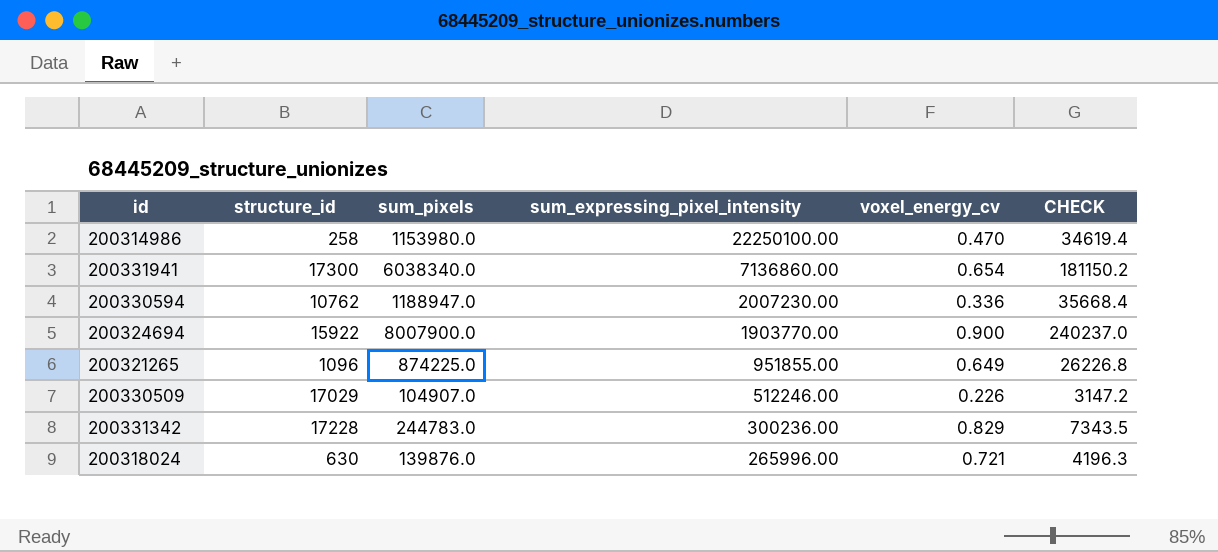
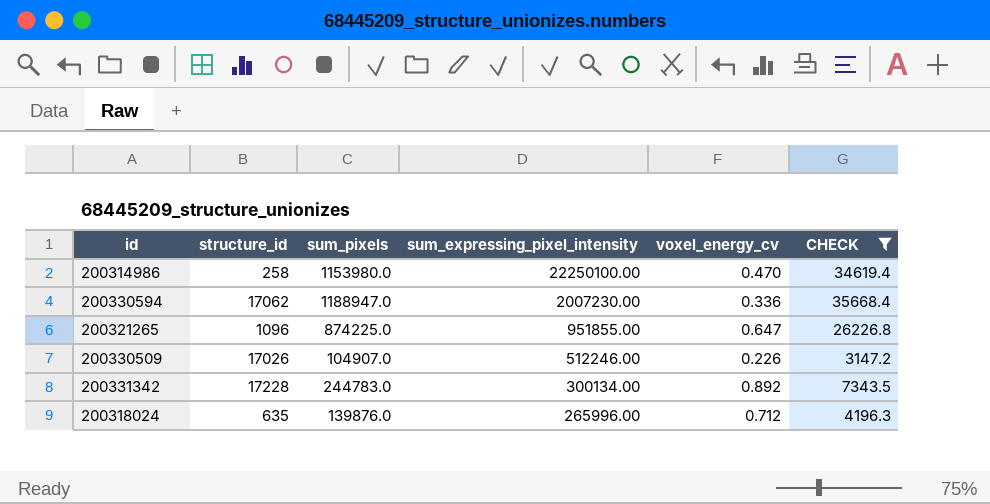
filter: none -> CHECK <= 35668.4
200330594 | structure_id: 10762 -> 17062
200321265 | voxel_energy_cv: 0.649 -> 0.647
200330509 | structure_id: 17029 -> 17026
200331342 | sum_expressing_pixel_intensity: 300236.00 -> 300134.00
200331342 | voxel_energy_cv: 0.829 -> 0.892
200318024 | structure_id: 630 -> 635
200318024 | voxel_energy_cv: 0.721 -> 0.712

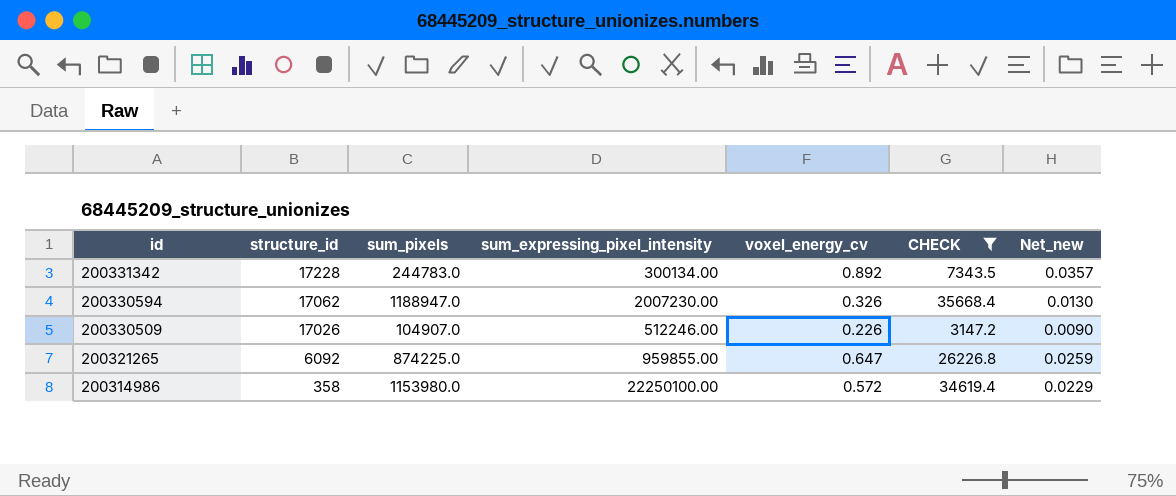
row order: sum_expressing_pixel_intensity descending -> id descending
column Net_new | formula: none -> [voxel_energy_cv] * 0.04
row 200318024: 635 | 139876.0 | 265996.00 | 0.712 | 4196.3 -> none
200330594 | voxel_energy_cv: 0.336 -> 0.326
200321265 | structure_id: 1096 -> 6092
200321265 | sum_expressing_pixel_intensity: 951855.00 -> 959855.00
200314986 | structure_id: 258 -> 358
200314986 | voxel_energy_cv: 0.470 -> 0.572

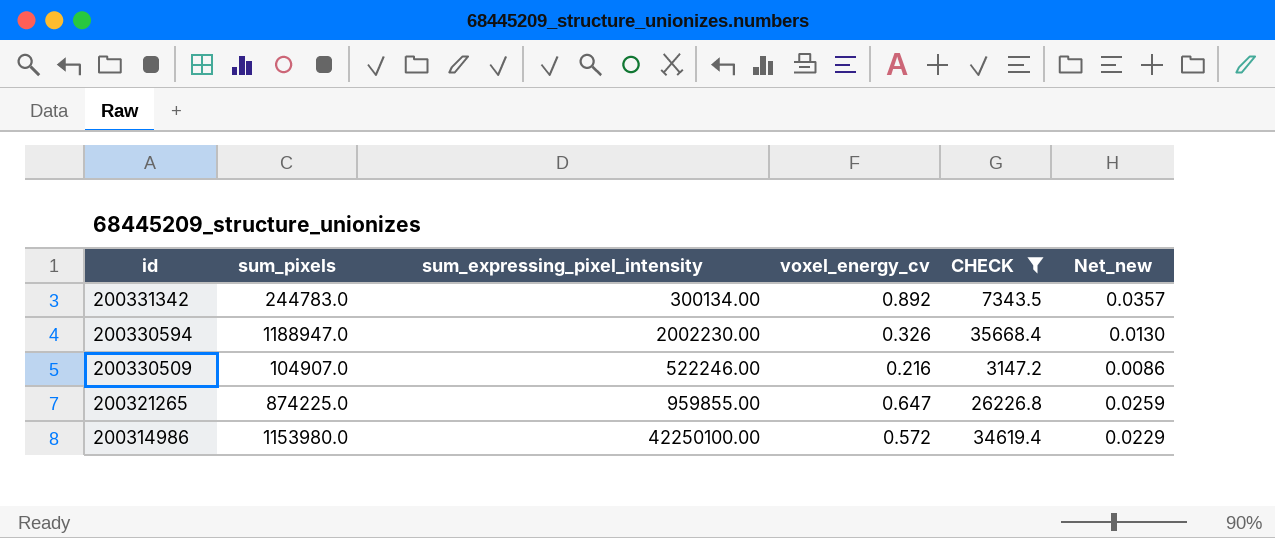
column structure_id | position: 2 -> none
200330594 | sum_expressing_pixel_intensity: 2007230.00 -> 2002230.00
200330509 | sum_expressing_pixel_intensity: 512246.00 -> 522246.00
200330509 | voxel_energy_cv: 0.226 -> 0.216
200330509 | Net_new: 0.0090 -> 0.0086
200314986 | sum_expressing_pixel_intensity: 22250100.00 -> 42250100.00

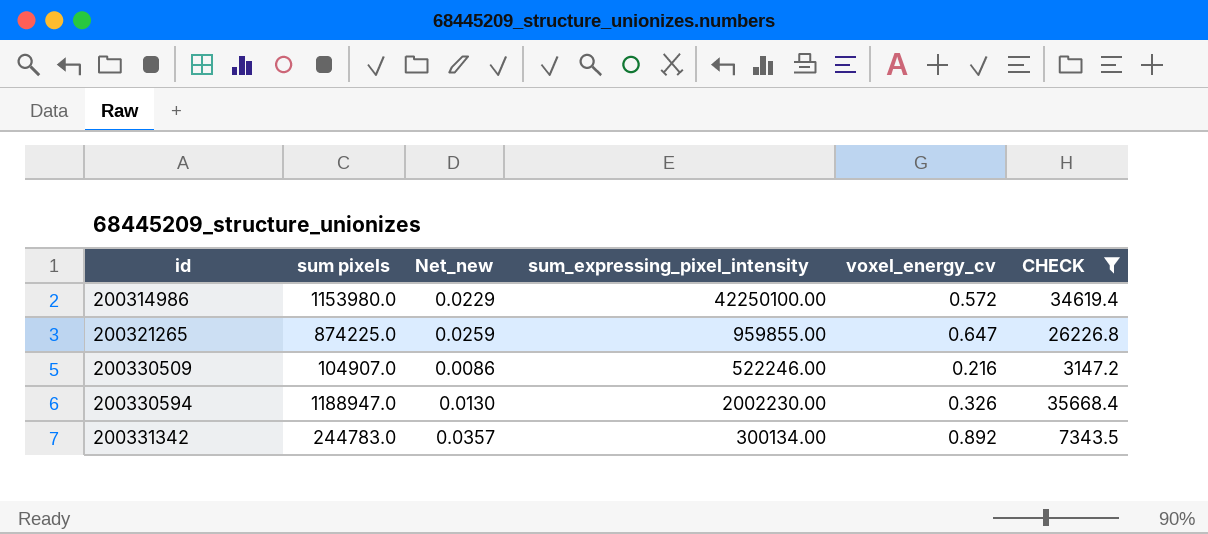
row order: id descending -> id ascending
column name: sum_pixels -> sum pixels
column Net_new | position: 6 -> 3

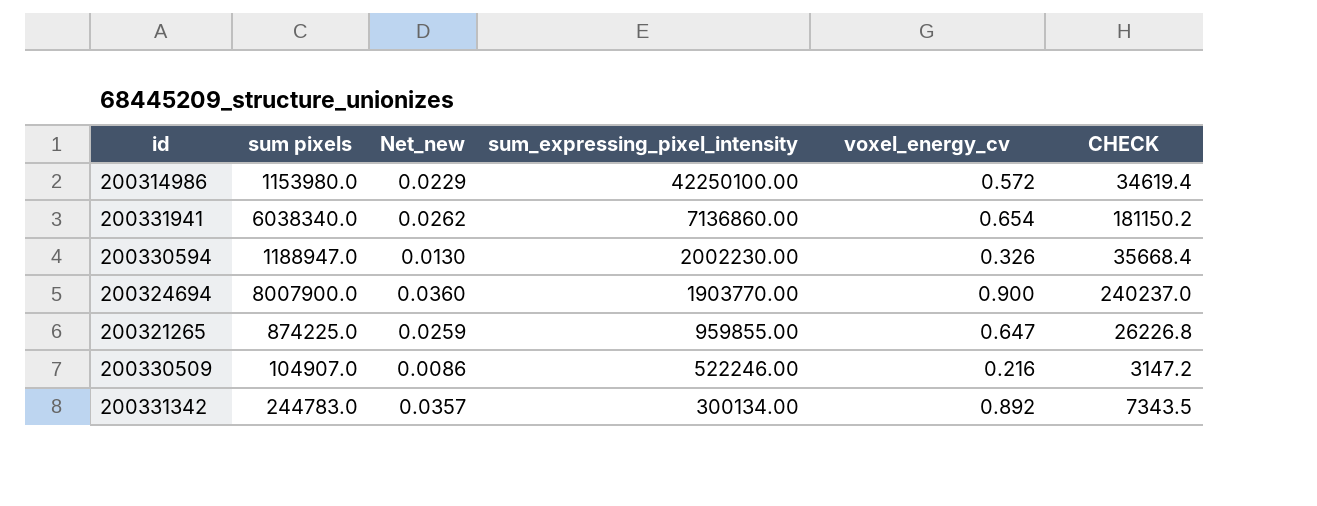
filter: CHECK <= 35668.4 -> none
row order: id ascending -> sum_expressing_pixel_intensity descending

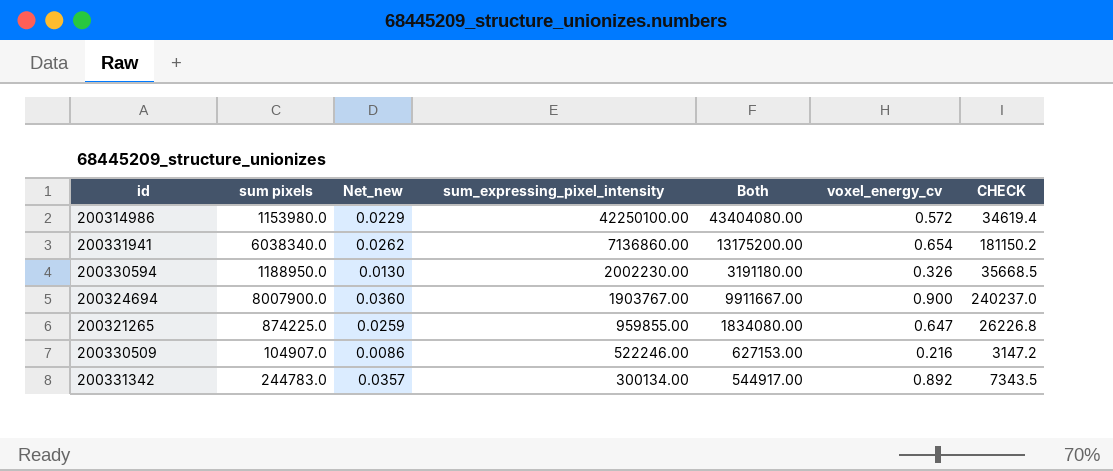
column Both | formula: none -> [sum pixels] + [sum_expressing_pixel_intensity]
200330594 | sum pixels: 1188947.0 -> 1188950.0
200330594 | CHECK: 35668.4 -> 35668.5
200324694 | sum_expressing_pixel_intensity: 1903770.00 -> 1903767.00

